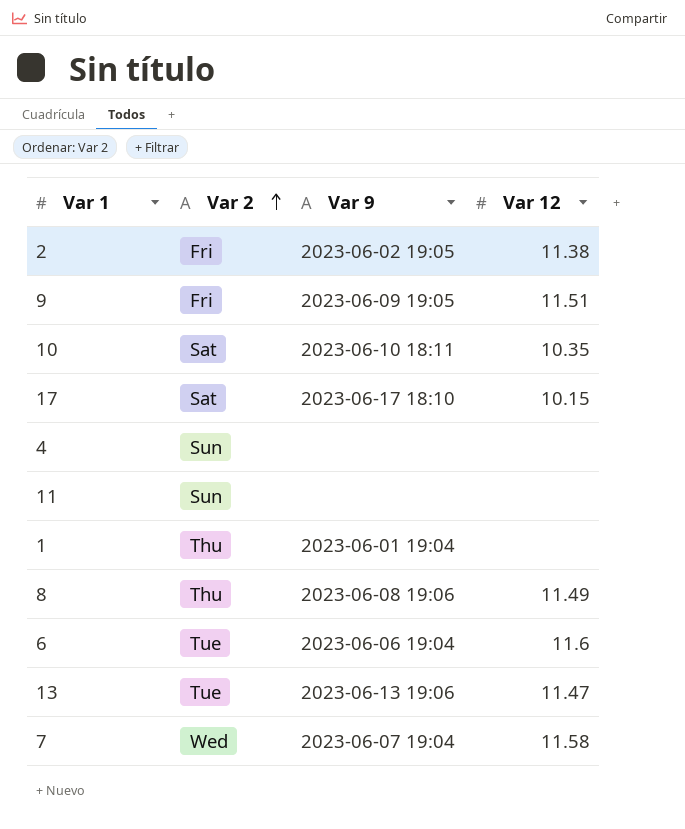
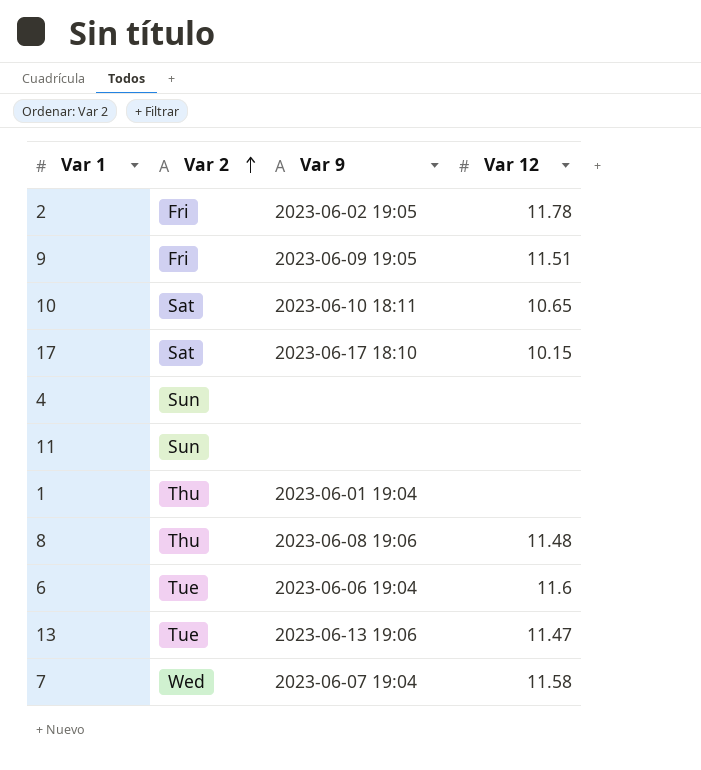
2 | Var 12: 11.38 -> 11.78
10 | Var 12: 10.35 -> 10.65
8 | Var 12: 11.49 -> 11.48

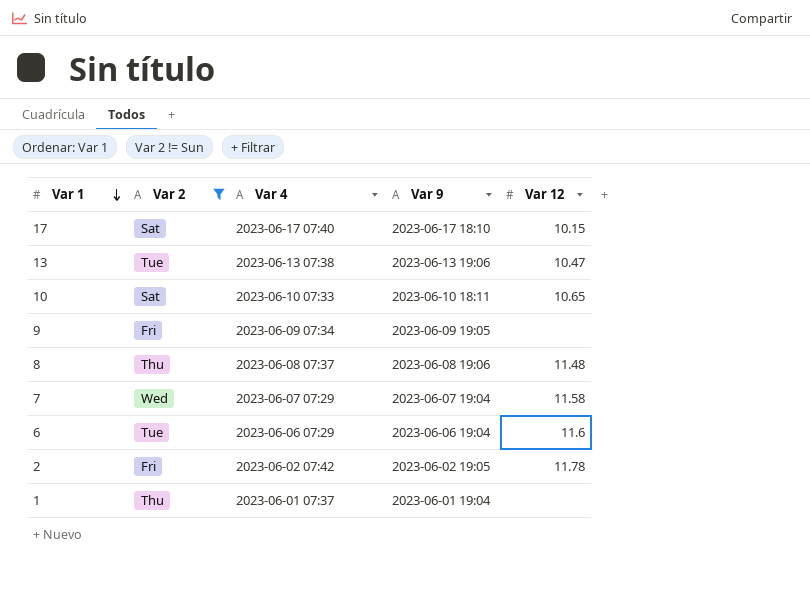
filter: none -> Var 2 != Sun
row order: Var 2 ascending -> Var 1 descending
column Var 4 | position: none -> 3
13 | Var 12: 11.47 -> 10.47
9 | Var 12: 11.51 -> none

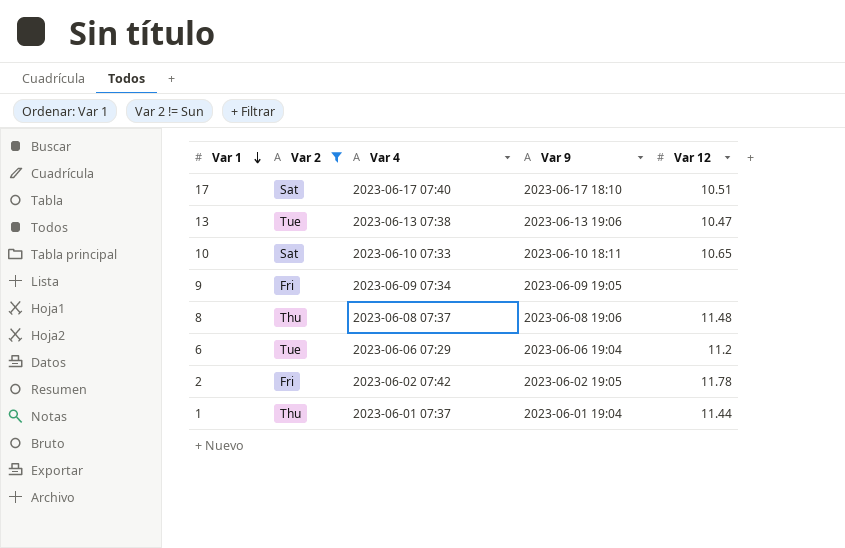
row 7: Wed | 2023-06-07 07:29 | 2023-06-07 19:04 | 11.58 -> none
17 | Var 12: 10.15 -> 10.51
6 | Var 12: 11.6 -> 11.2
1 | Var 12: none -> 11.44

